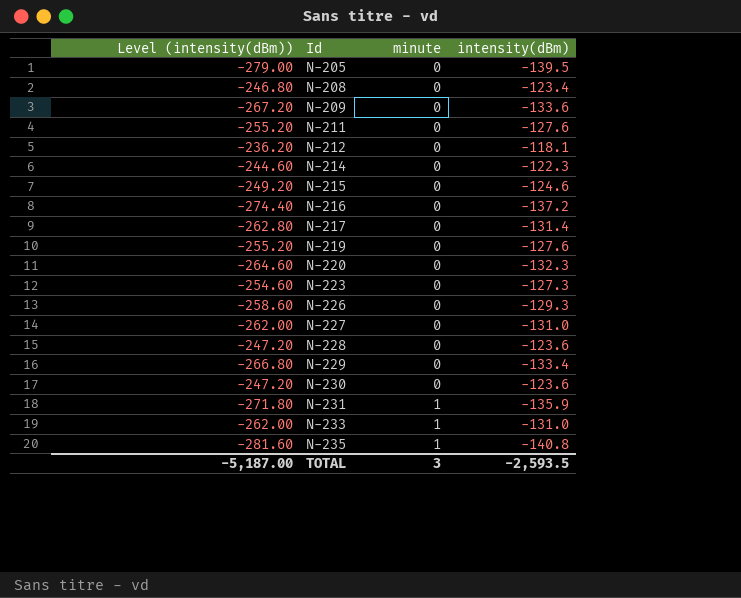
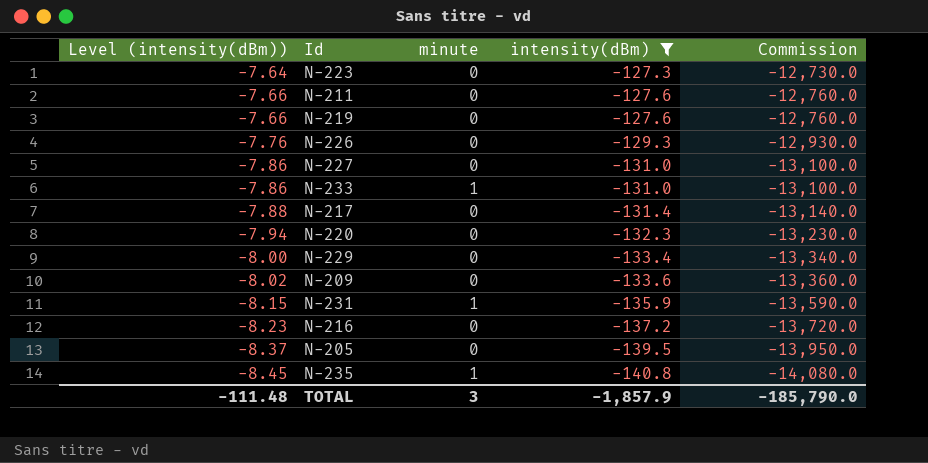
filter: none -> intensity(dBm) <= -127.3
row order: Id ascending -> Level (intensity(dBm)) descending
column Level (intensity(dBm)) | formula: [intensity(dBm)] * 2 -> [intensity(dBm)] * 0.06
column Commission | formula: none -> [intensity(dBm)] * 100
TOTAL | Level (intensity(dBm)): -5,187.00 -> -111.48
TOTAL | intensity(dBm): -2,593.5 -> -1,857.9

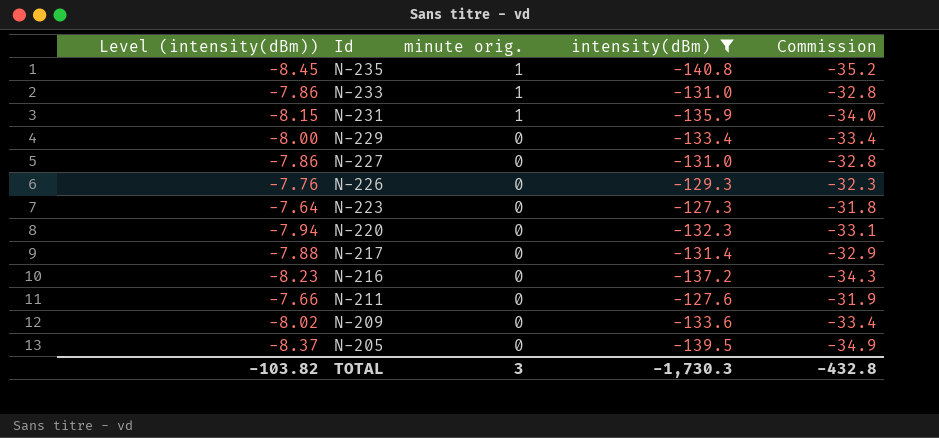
row order: Level (intensity(dBm)) descending -> Id descending
column name: minute -> minute orig.
column Commission | formula: [intensity(dBm)] * 100 -> [intensity(dBm)] * 0.25
row N-219: -7.66 | 0 | -127.6 | -12,760.0 -> none
TOTAL | Level (intensity(dBm)): -111.48 -> -103.82
TOTAL | intensity(dBm): -1,857.9 -> -1,730.3
TOTAL | Commission: -185,790.0 -> -432.8

